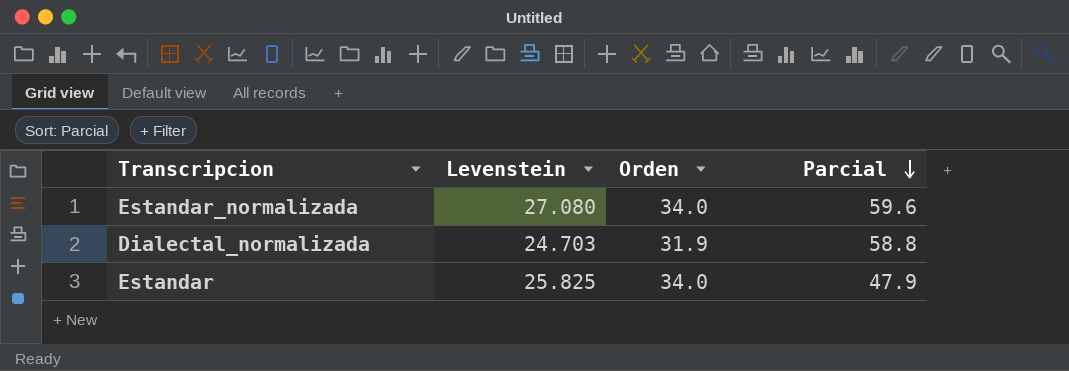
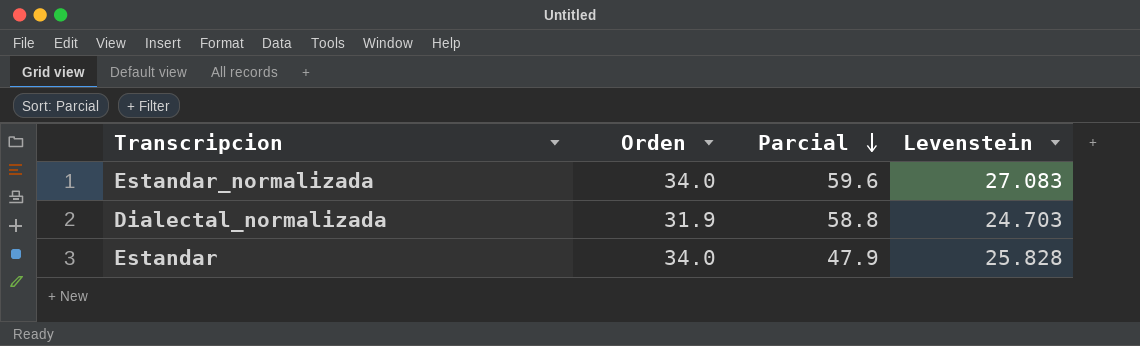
column Levenstein | position: 2 -> 4
Estandar_normalizada | Levenstein: 27.080 -> 27.083
Estandar | Levenstein: 25.825 -> 25.828

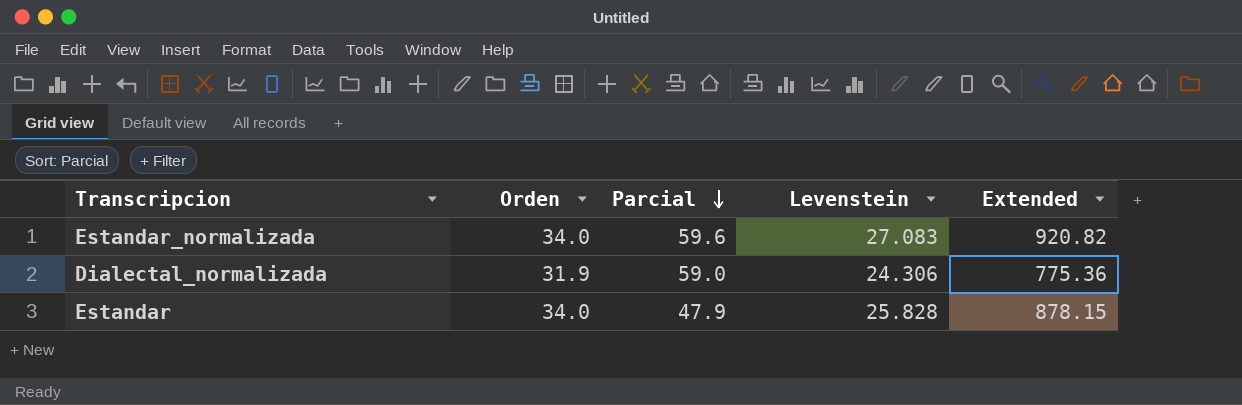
column Extended | formula: none -> [Orden] * [Levenstein]
Dialectal_normalizada | Parcial: 58.8 -> 59.0
Dialectal_normalizada | Levenstein: 24.703 -> 24.306

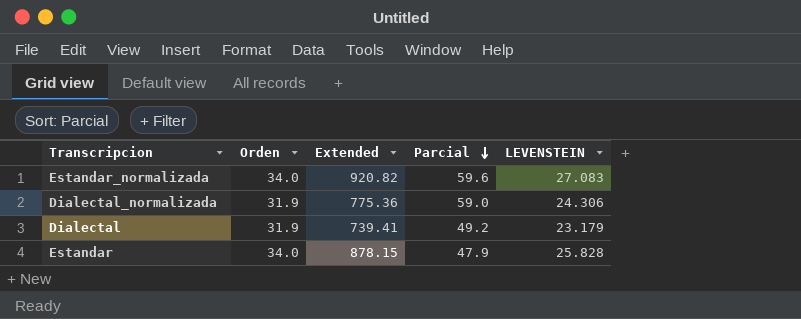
column Extended | position: 5 -> 3
column name: Levenstein -> LEVENSTEIN
row Dialectal: none -> 31.9 | 739.41 | 49.2 | 23.179

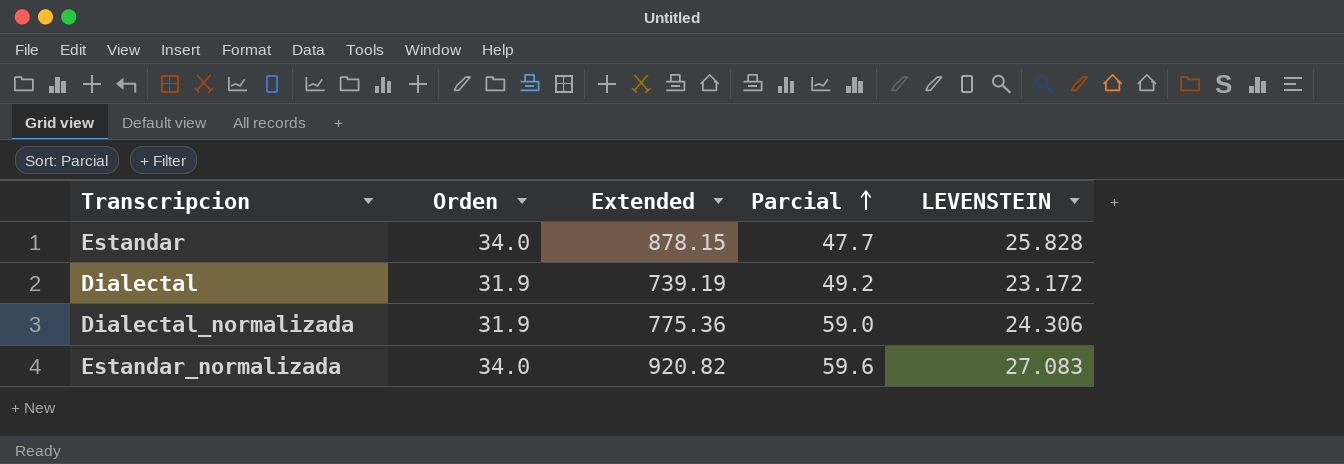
row order: Parcial descending -> Parcial ascending
Estandar | Parcial: 47.9 -> 47.7
Dialectal | Extended: 739.41 -> 739.19
Dialectal | LEVENSTEIN: 23.179 -> 23.172

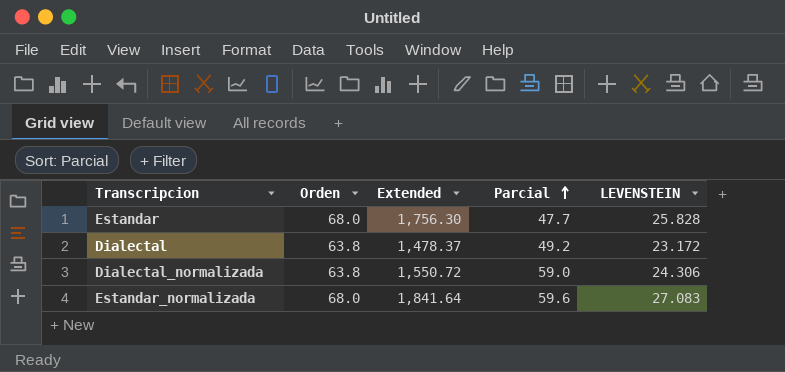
Estandar | Orden: 34.0 -> 68.0
Estandar | Extended: 878.15 -> 1,756.30
Dialectal | Orden: 31.9 -> 63.8
Dialectal | Extended: 739.19 -> 1,478.37
Dialectal_normalizada | Orden: 31.9 -> 63.8
Dialectal_normalizada | Extended: 775.36 -> 1,550.72
Estandar_normalizada | Orden: 34.0 -> 68.0
Estandar_normalizada | Extended: 920.82 -> 1,841.64

